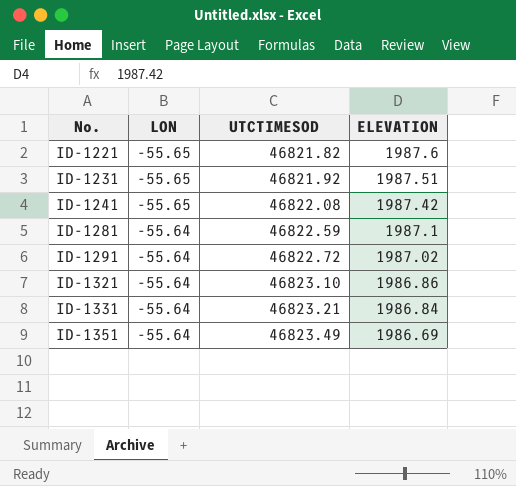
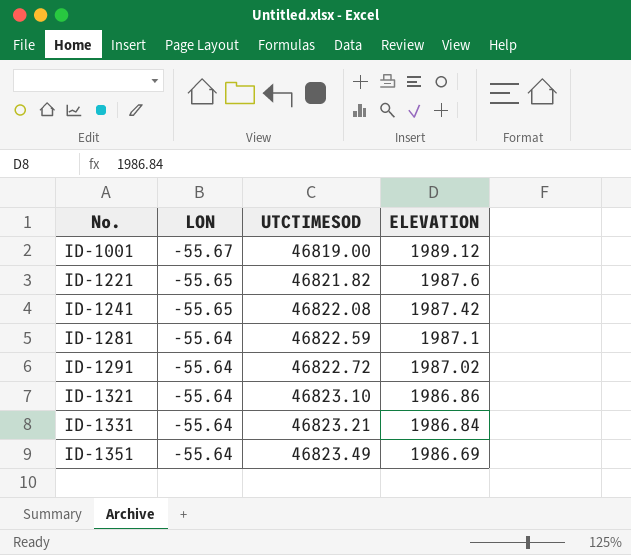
row ID-1231: -55.65 | 46821.92 | 1987.51 -> none
row ID-1001: none -> -55.67 | 46819.00 | 1989.12

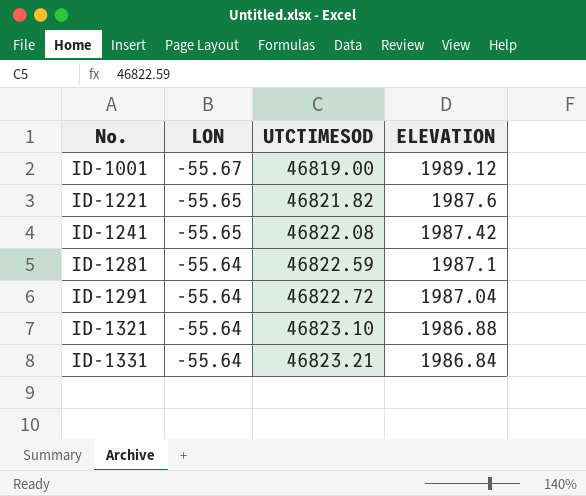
row ID-1351: -55.64 | 46823.49 | 1986.69 -> none
ID-1291 | ELEVATION: 1987.02 -> 1987.04
ID-1321 | ELEVATION: 1986.86 -> 1986.88

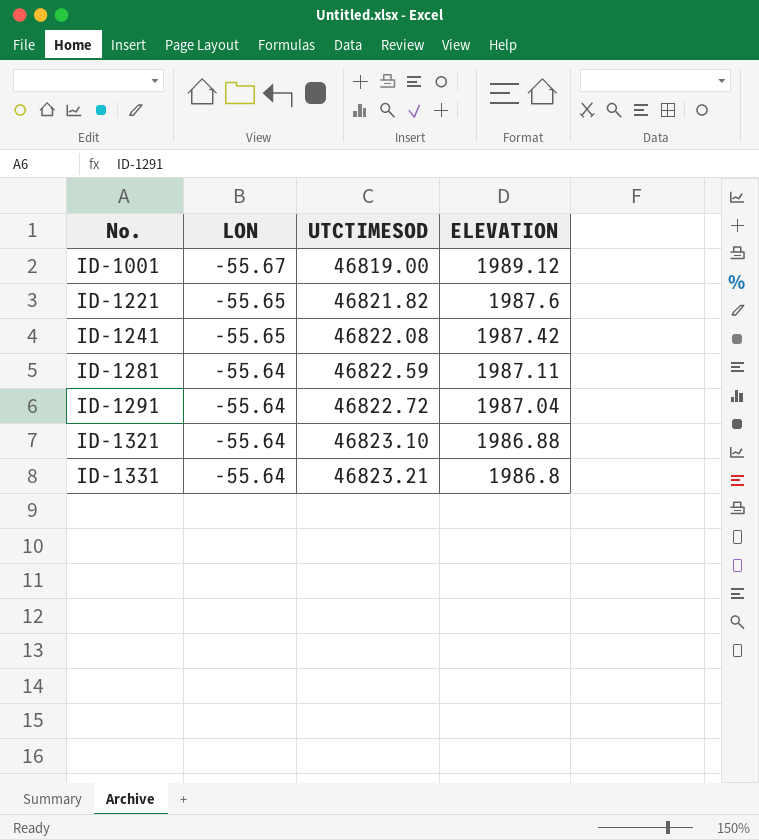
ID-1281 | ELEVATION: 1987.1 -> 1987.11
ID-1331 | ELEVATION: 1986.84 -> 1986.8

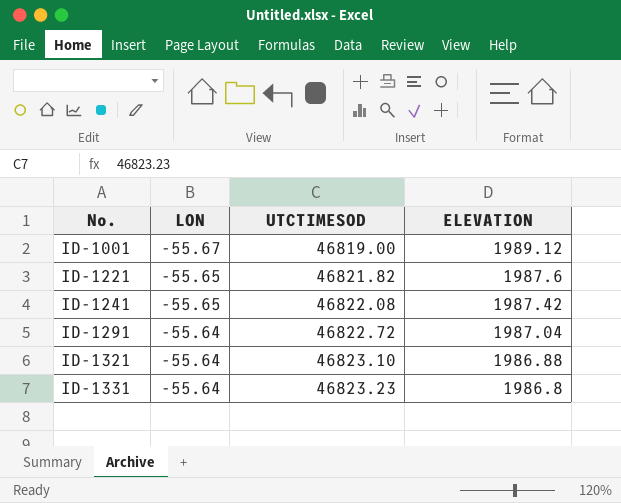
row ID-1281: -55.64 | 46822.59 | 1987.11 -> none
ID-1331 | UTCTIMESOD: 46823.21 -> 46823.23

